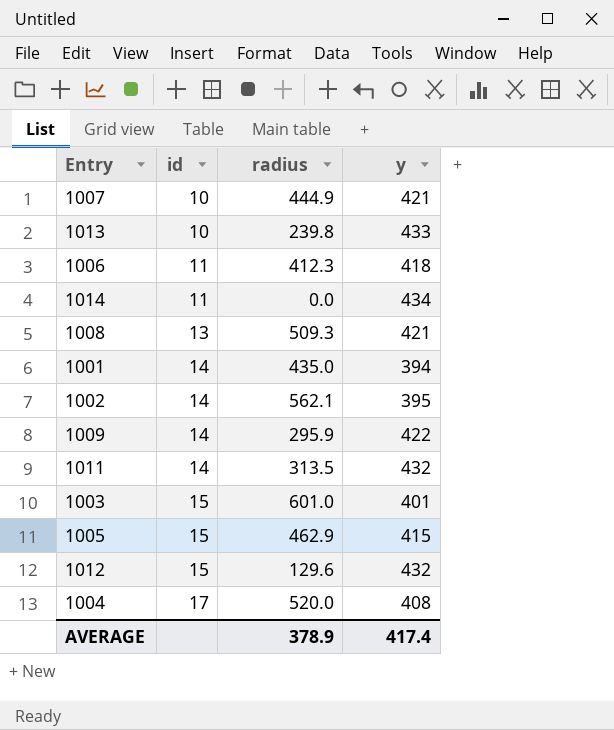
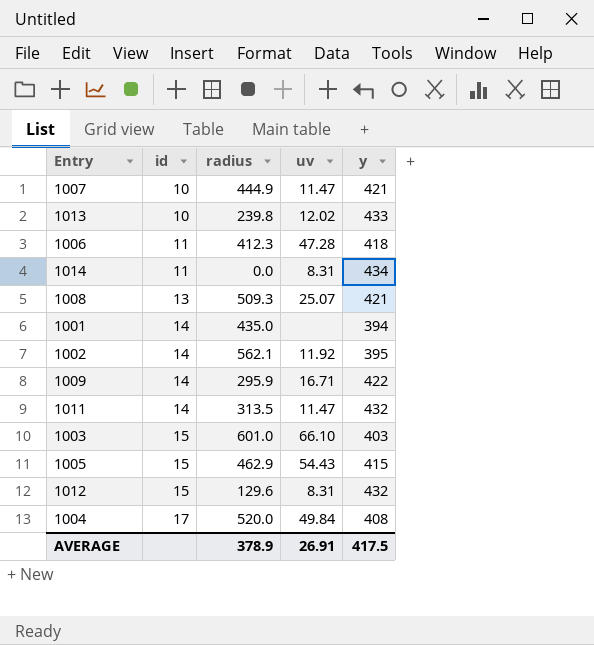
column uv | position: none -> 4
1003 | y: 401 -> 403
AVERAGE | y: 417.4 -> 417.5

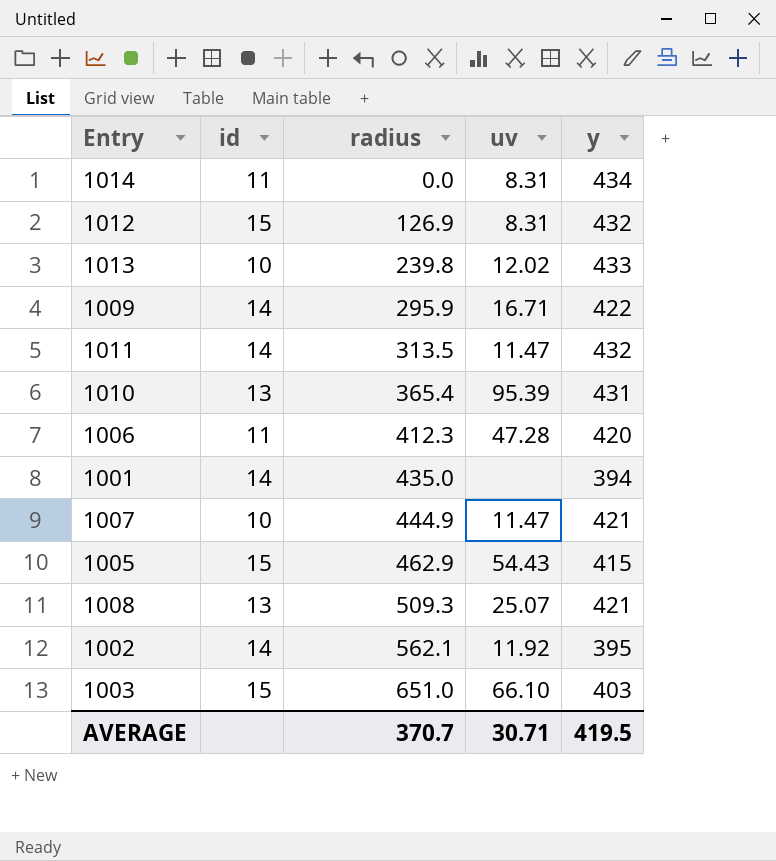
row order: id ascending -> radius ascending
row 1004: 17 | 520.0 | 49.84 | 408 -> none
1012 | radius: 129.6 -> 126.9
row 1010: none -> 13 | 365.4 | 95.39 | 431
1006 | y: 418 -> 420
1003 | radius: 601.0 -> 651.0
AVERAGE | radius: 378.9 -> 370.7
AVERAGE | uv: 26.91 -> 30.71
AVERAGE | y: 417.5 -> 419.5

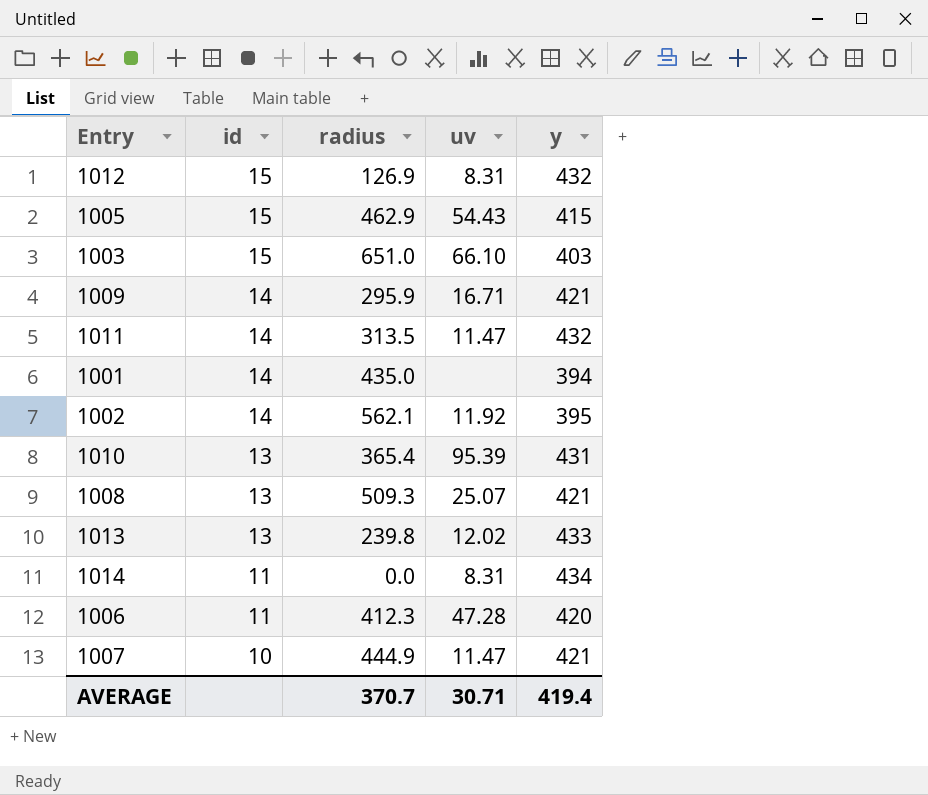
row order: radius ascending -> id descending
1009 | y: 422 -> 421
1013 | id: 10 -> 13
AVERAGE | y: 419.5 -> 419.4

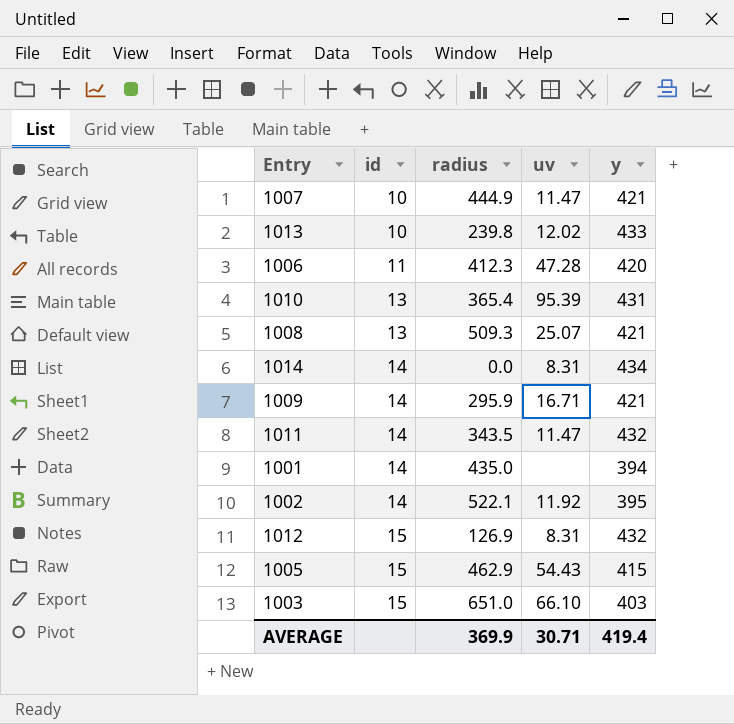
row order: id descending -> id ascending
1013 | id: 13 -> 10
1014 | id: 11 -> 14
1011 | radius: 313.5 -> 343.5
1002 | radius: 562.1 -> 522.1
AVERAGE | radius: 370.7 -> 369.9

